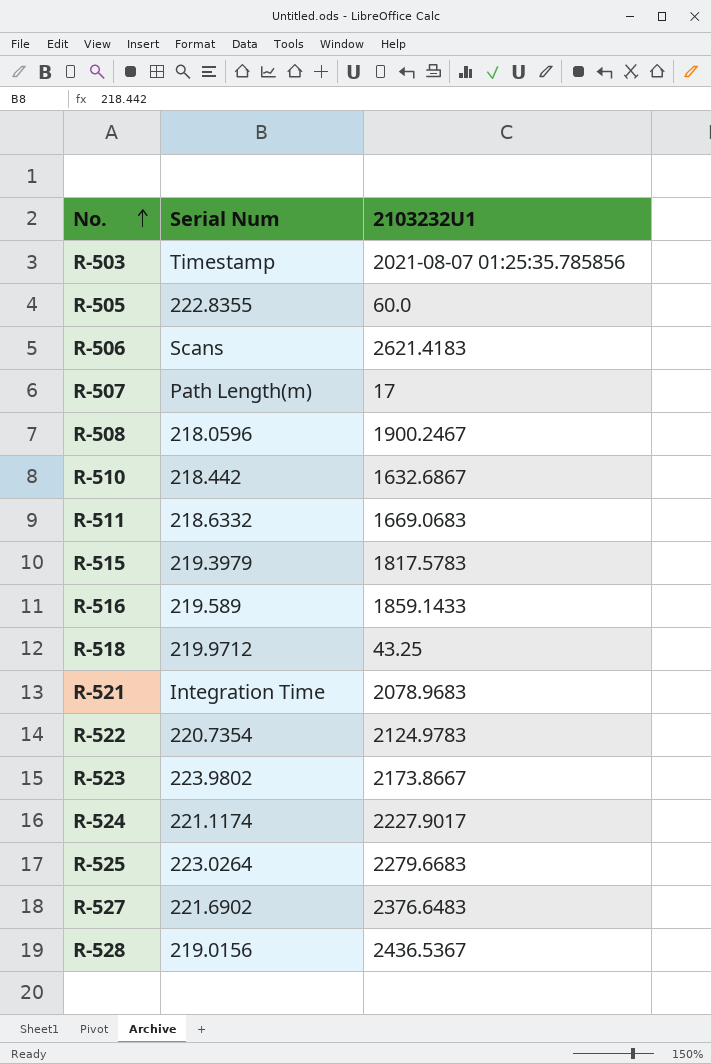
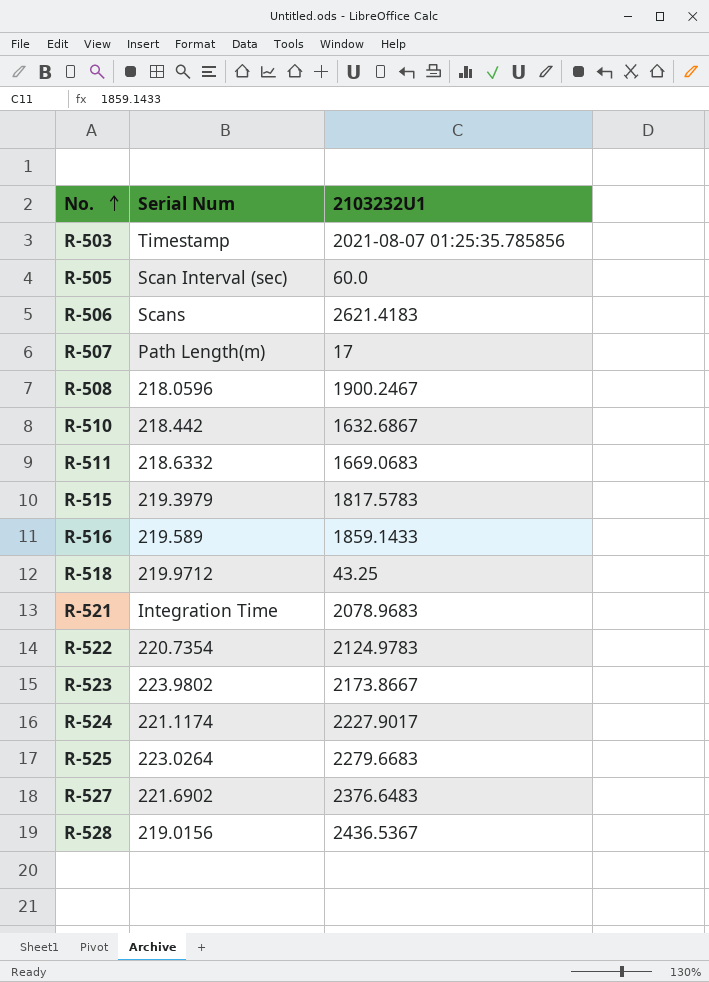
R-505 | Serial Num: 222.8355 -> Scan Interval (sec)

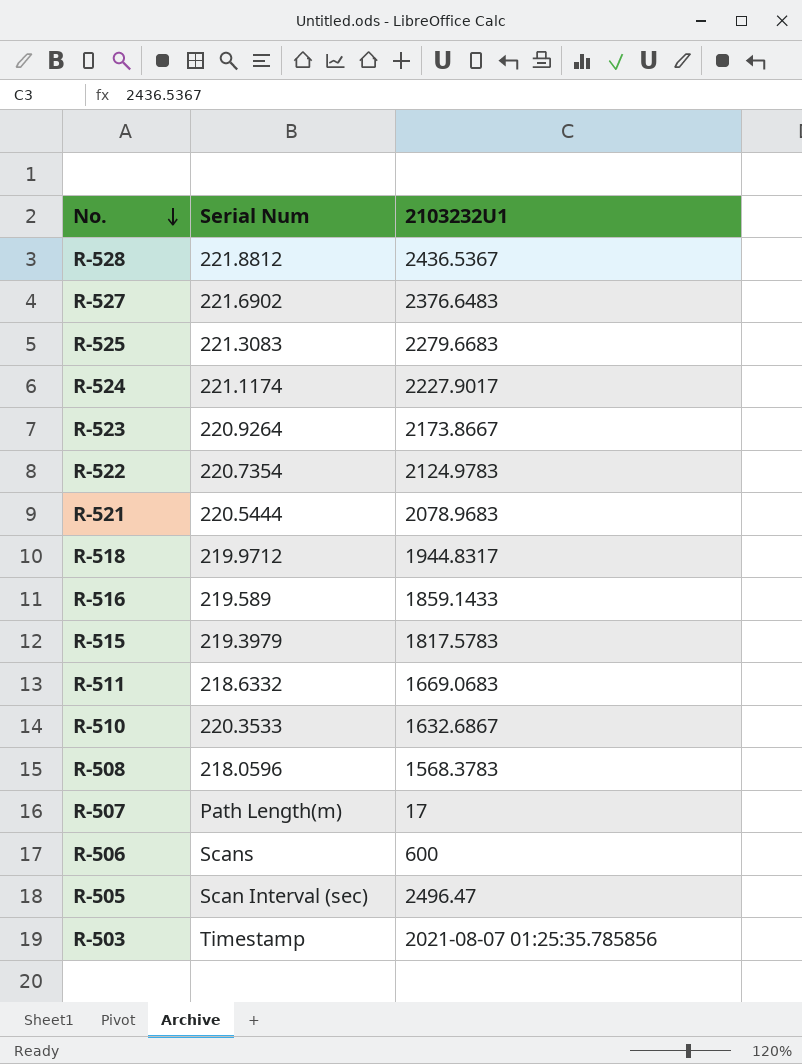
row order: No. ascending -> No. descending
R-528 | Serial Num: 219.0156 -> 221.8812
R-525 | Serial Num: 223.0264 -> 221.3083
R-523 | Serial Num: 223.9802 -> 220.9264
R-521 | Serial Num: Integration Time -> 220.5444
R-518 | 2103232U1: 43.25 -> 1944.8317
R-510 | Serial Num: 218.442 -> 220.3533
R-508 | 2103232U1: 1900.2467 -> 1568.3783
R-506 | 2103232U1: 2621.4183 -> 600
R-505 | 2103232U1: 60.0 -> 2496.47

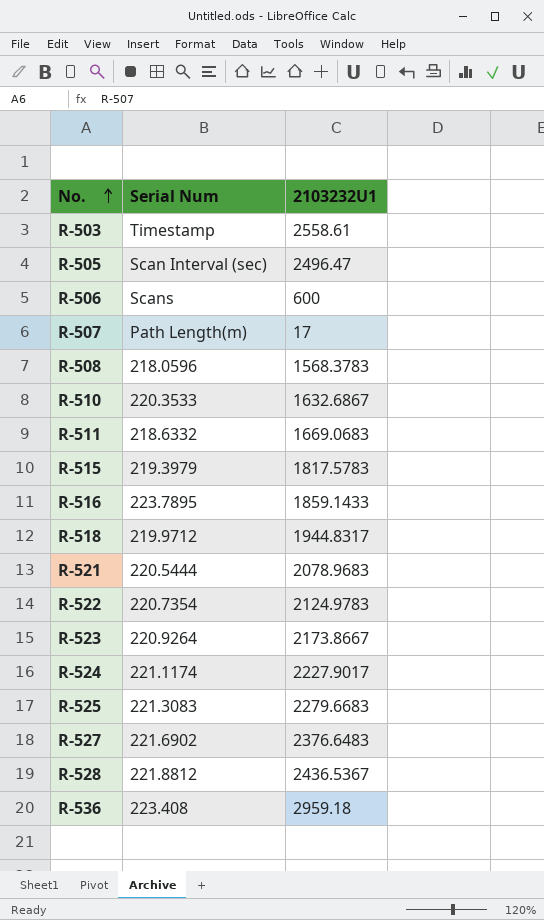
row order: No. descending -> No. ascending
R-503 | 2103232U1: 2021-08-07 01:25:35.785856 -> 2558.61
R-516 | Serial Num: 219.589 -> 223.7895
row R-536: none -> 223.408 | 2959.18

